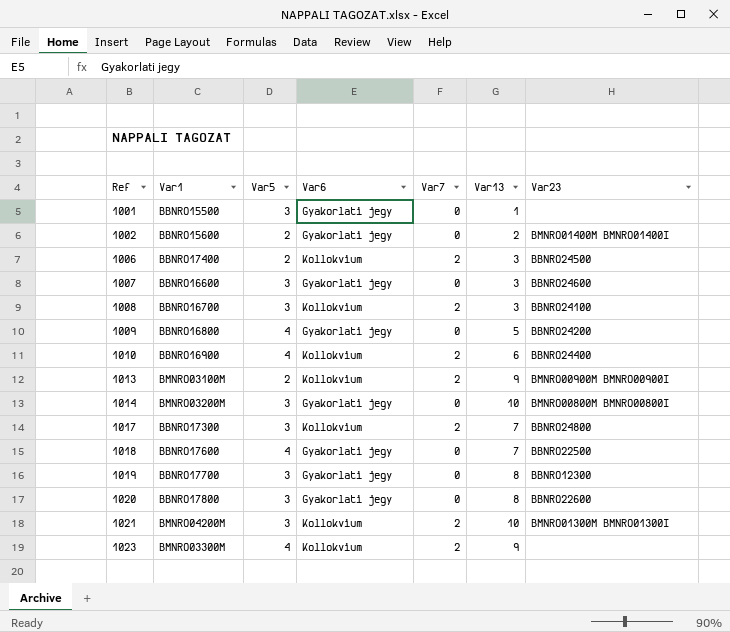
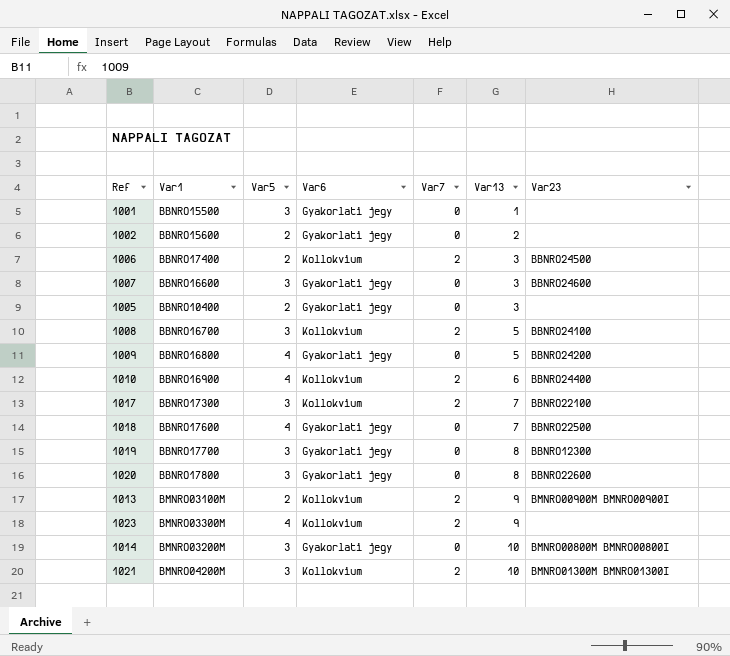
row order: Ref ascending -> Var13 ascending
1002 | Var23: BMNRO01400M BMNRO01400I -> none
row 1005: none -> BBNRO10400 | 2 | Gyakorlati jegy | 0 | 3 | none
1008 | Var13: 3 -> 5
1017 | Var23: BBNRO24800 -> BBNRO22100

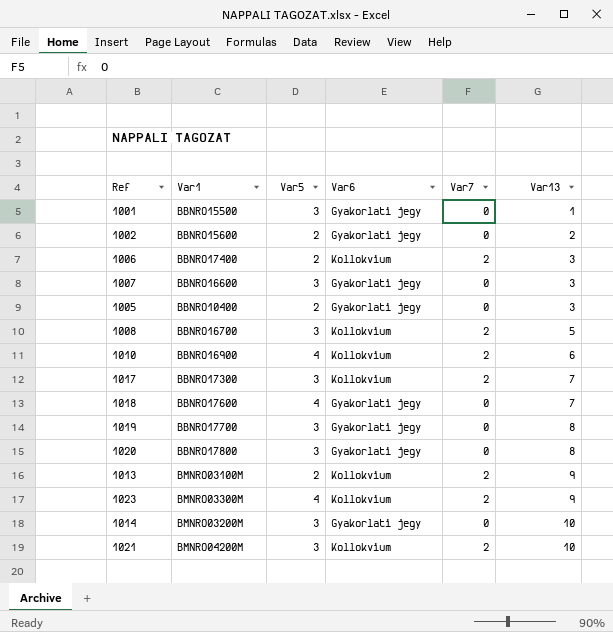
column Var23 | position: 7 -> none
row 1009: BBNRO16800 | 4 | Gyakorlati jegy | 0 | 5 | BBNRO24200 -> none

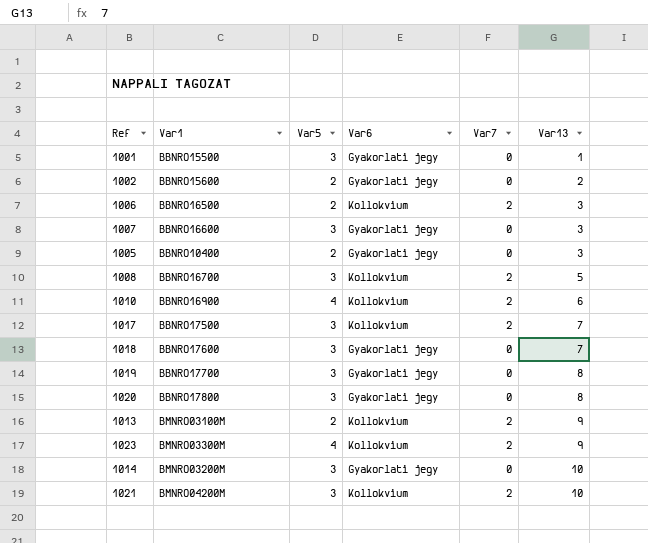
1006 | Var1: BBNRO17400 -> BBNRO16500
1017 | Var1: BBNRO17300 -> BBNRO17500
1018 | Var5: 4 -> 3

